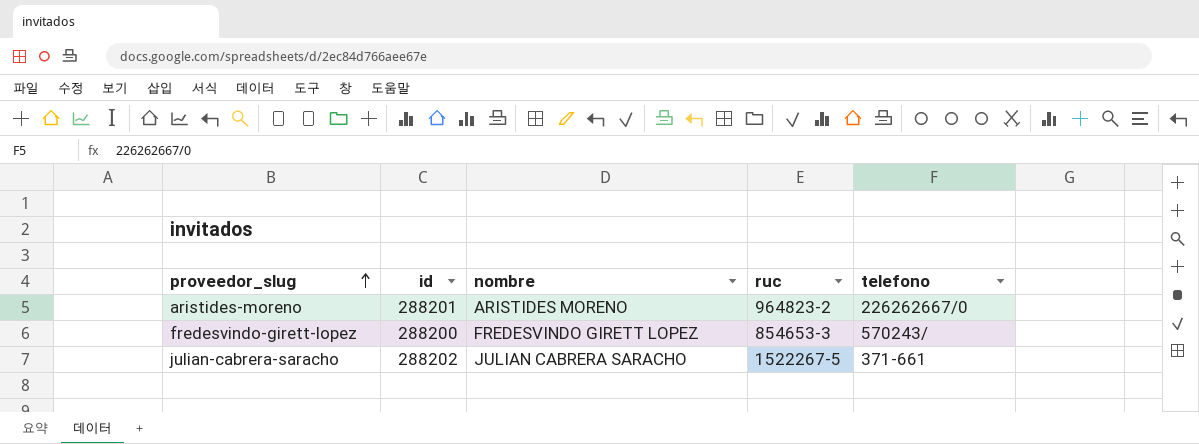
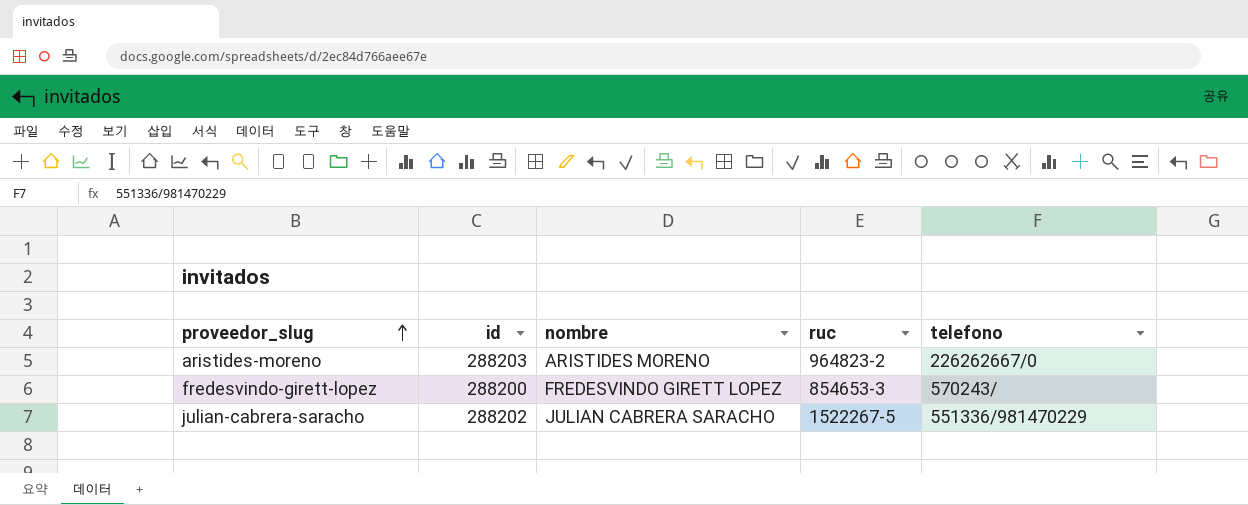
aristides-moreno | id: 288201 -> 288203
julian-cabrera-saracho | telefono: 371-661 -> 551336/981470229

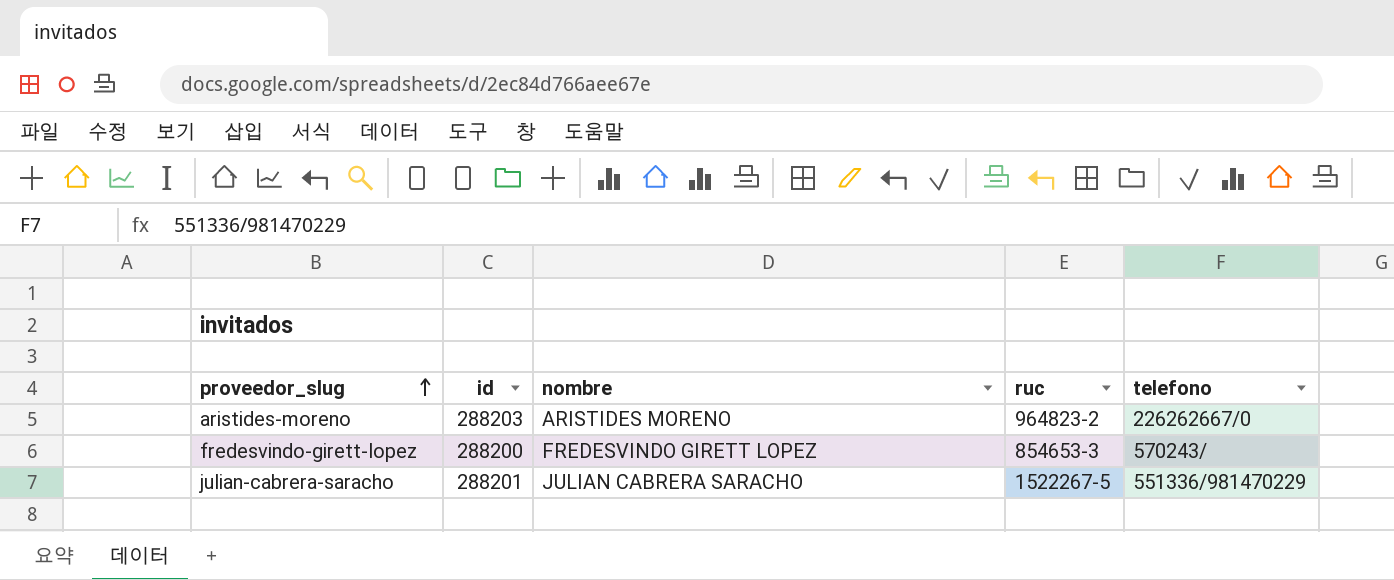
julian-cabrera-saracho | id: 288202 -> 288201

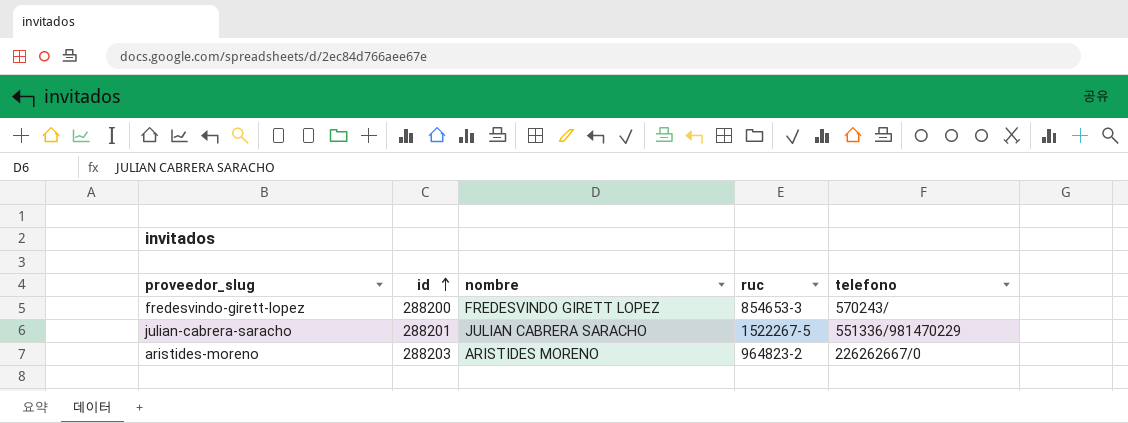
row order: proveedor_slug ascending -> id ascending

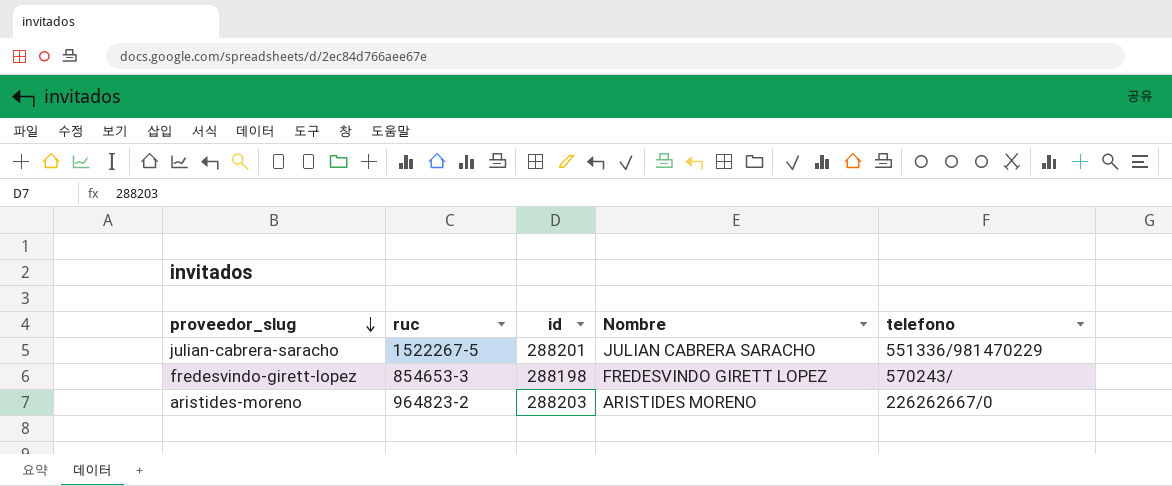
row order: id ascending -> proveedor_slug descending
column ruc | position: 4 -> 2
column name: nombre -> Nombre
fredesvindo-girett-lopez | id: 288200 -> 288198

